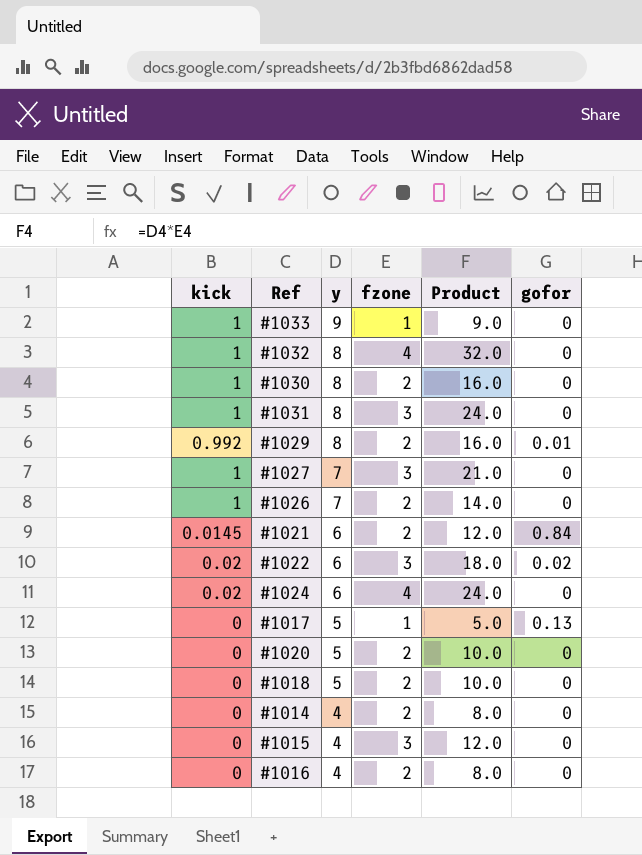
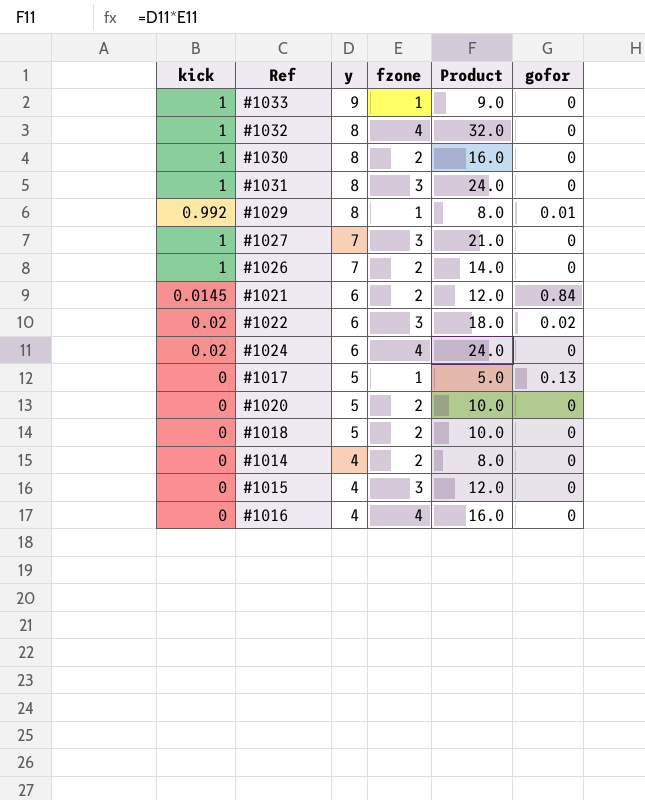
#1029 | fzone: 2 -> 1
#1029 | Product: 16.0 -> 8.0
#1016 | fzone: 2 -> 4
#1016 | Product: 8.0 -> 16.0

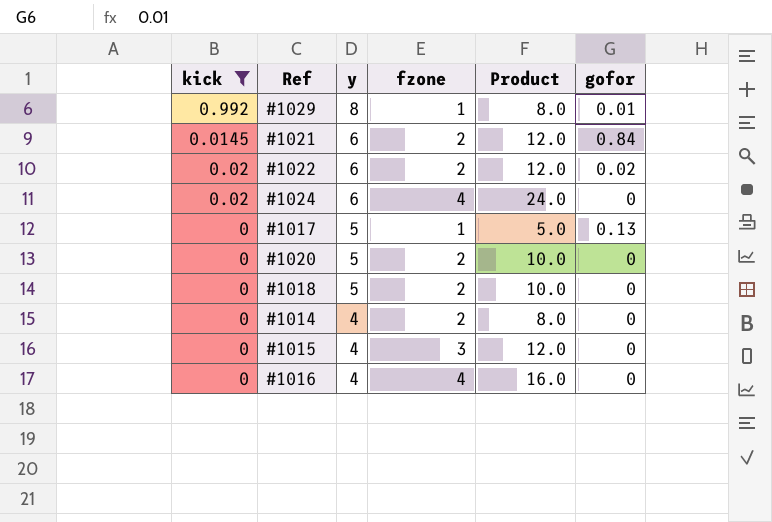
filter: none -> kick != 1
#1022 | fzone: 3 -> 2
#1022 | Product: 18.0 -> 12.0

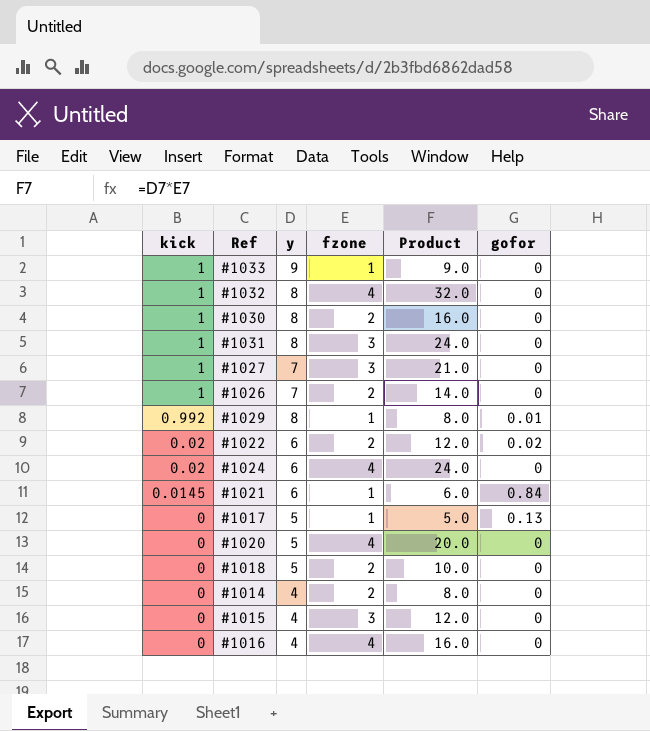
filter: kick != 1 -> none
row order: y descending -> kick descending
#1021 | fzone: 2 -> 1
#1021 | Product: 12.0 -> 6.0
#1020 | fzone: 2 -> 4
#1020 | Product: 10.0 -> 20.0

